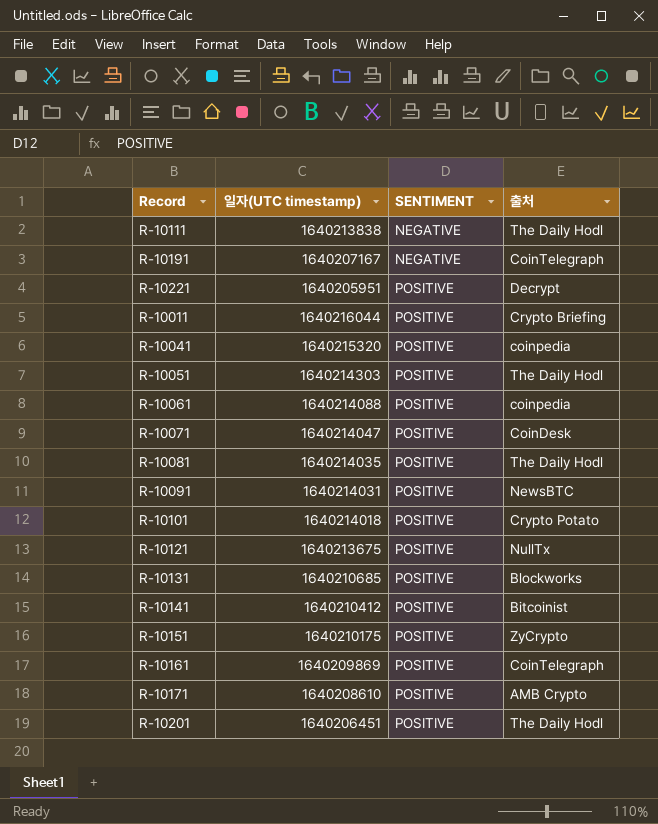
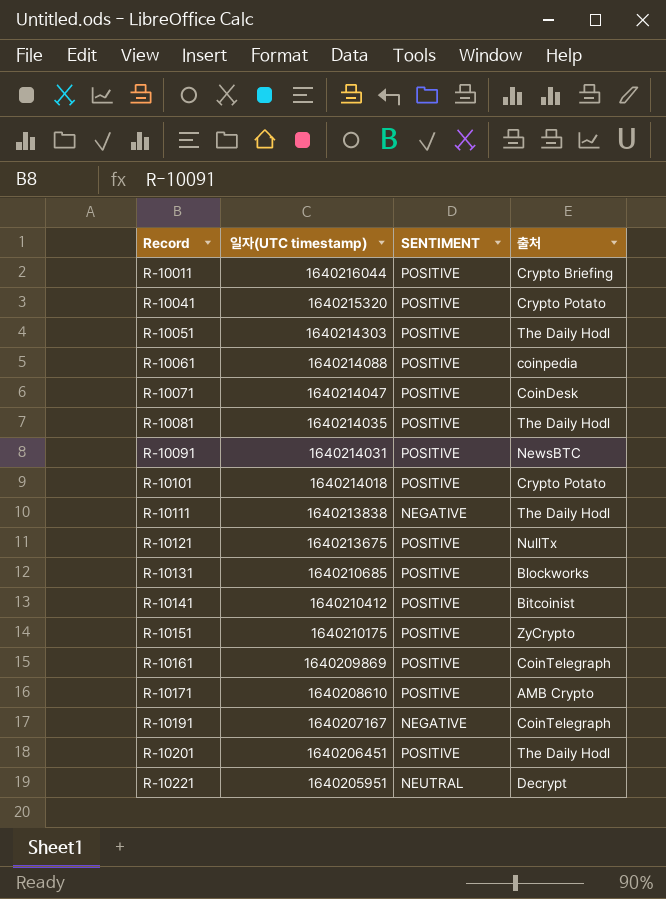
row order: SENTIMENT ascending -> Record ascending
R-10041 | 출처: coinpedia -> Crypto Potato
R-10221 | SENTIMENT: POSITIVE -> NEUTRAL

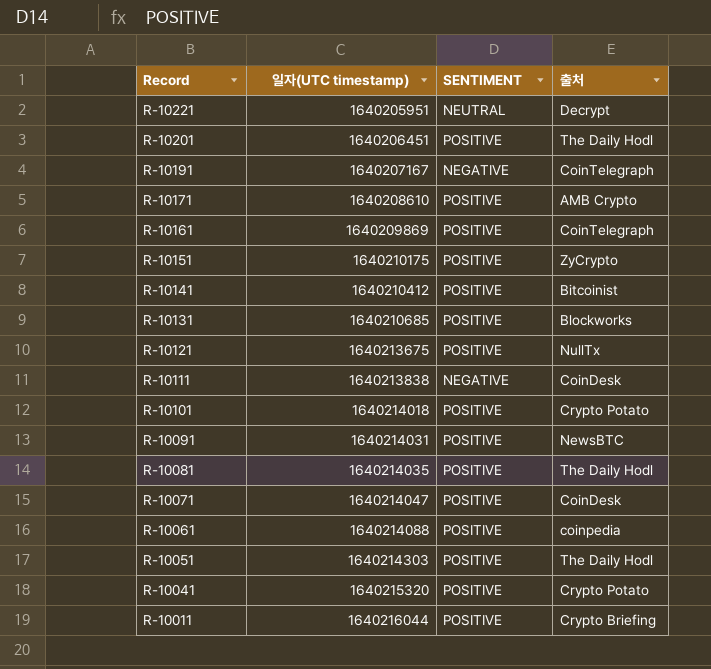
row order: Record ascending -> Record descending
R-10111 | 출처: The Daily Hodl -> CoinDesk

